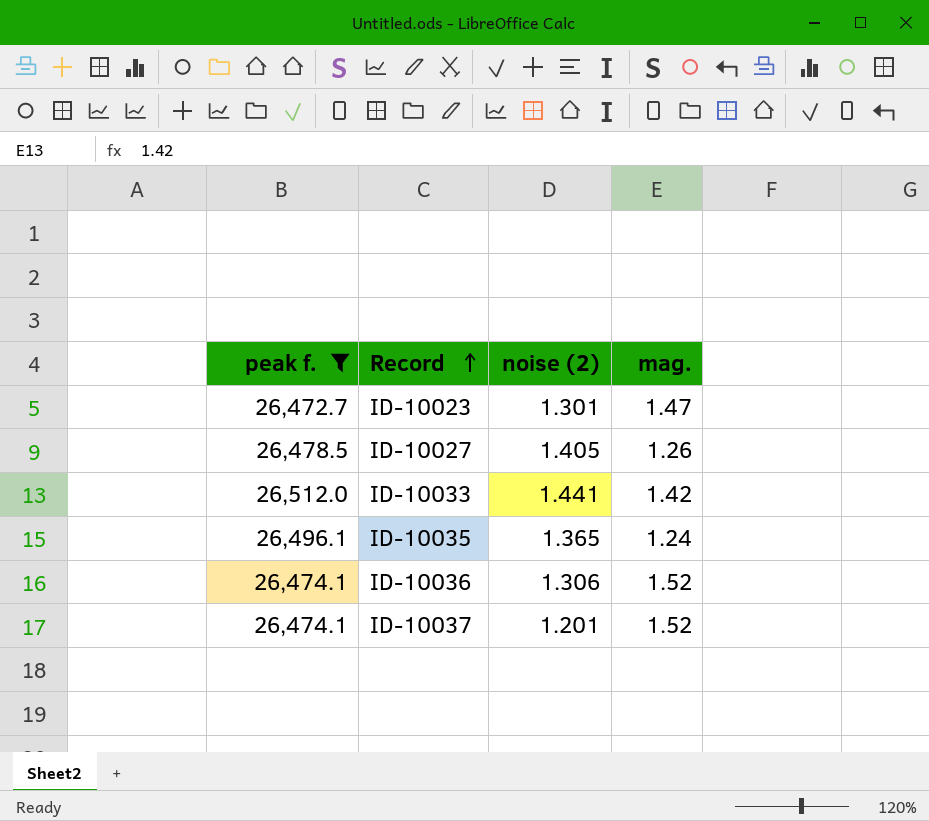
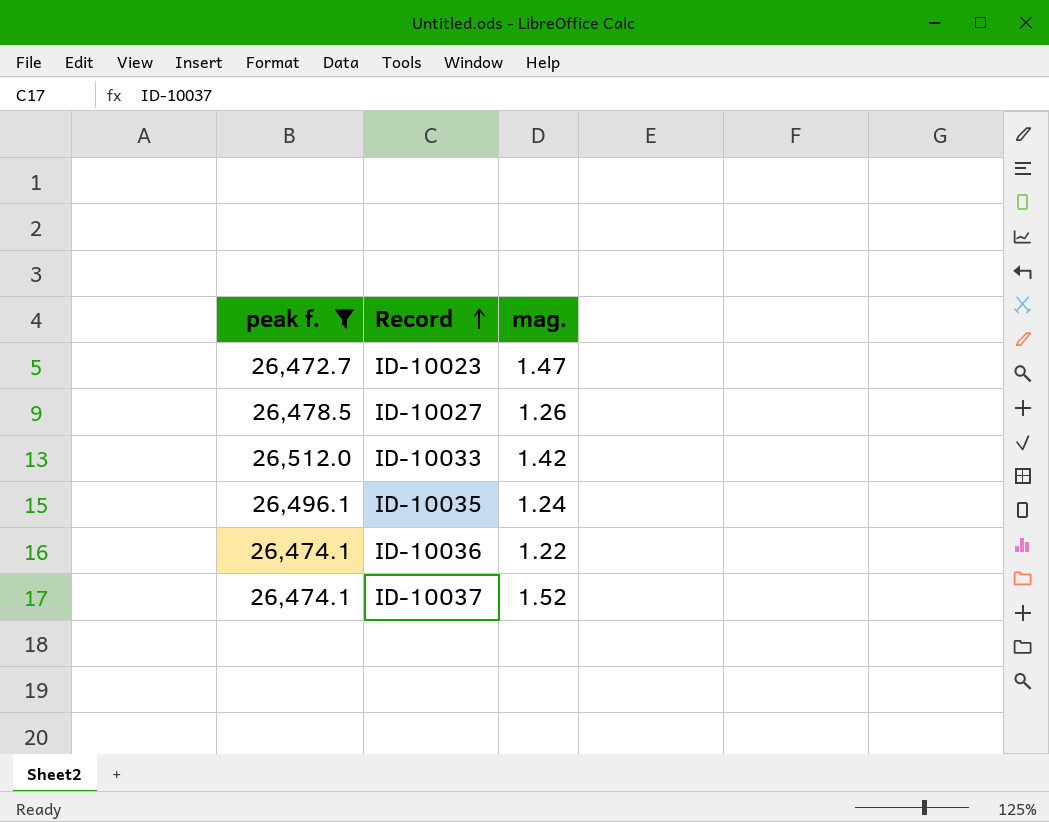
column noise (2) | position: 3 -> none
ID-10036 | mag.: 1.52 -> 1.22

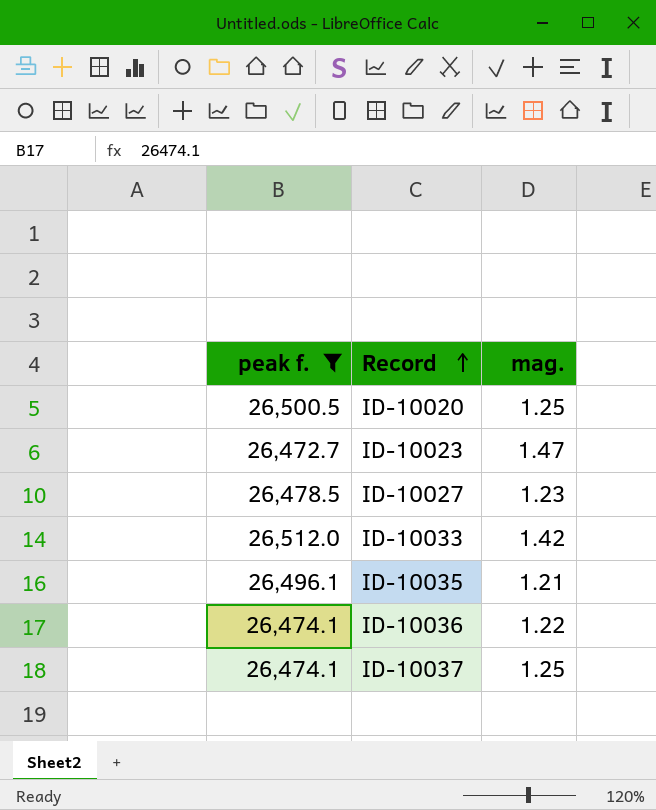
row ID-10020: none -> 26,500.5 | 1.25
ID-10027 | mag.: 1.26 -> 1.23
ID-10035 | mag.: 1.24 -> 1.21
ID-10037 | mag.: 1.52 -> 1.25

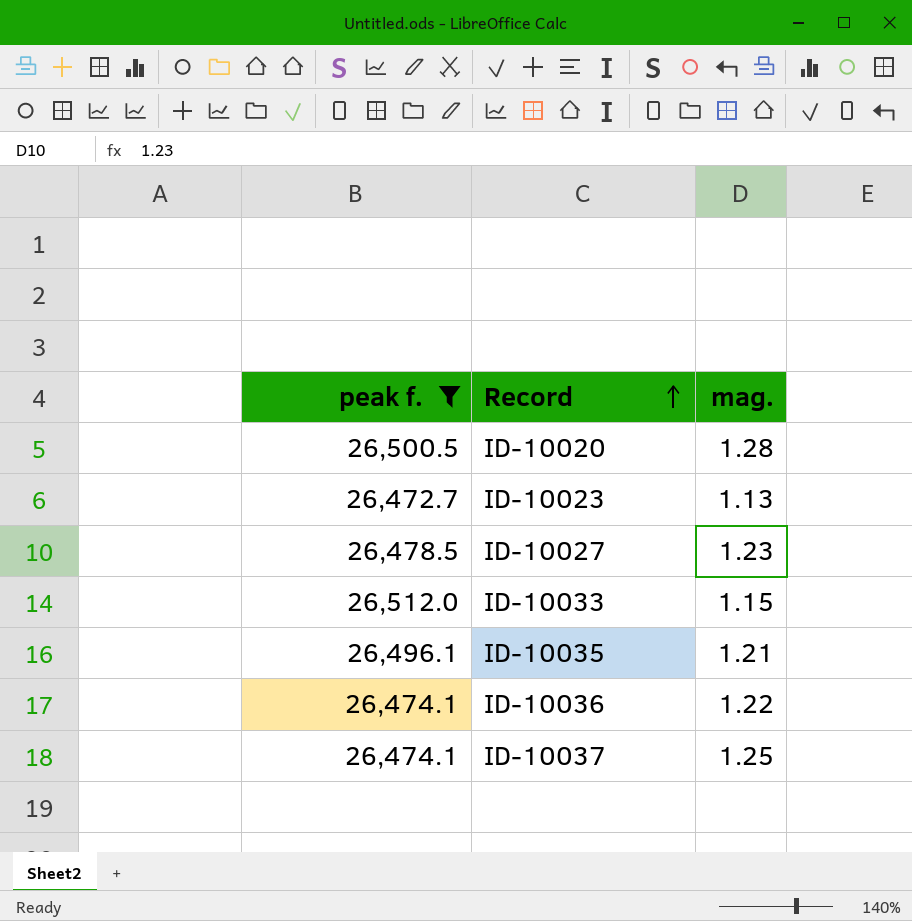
ID-10020 | mag.: 1.25 -> 1.28
ID-10023 | mag.: 1.47 -> 1.13
ID-10033 | mag.: 1.42 -> 1.15

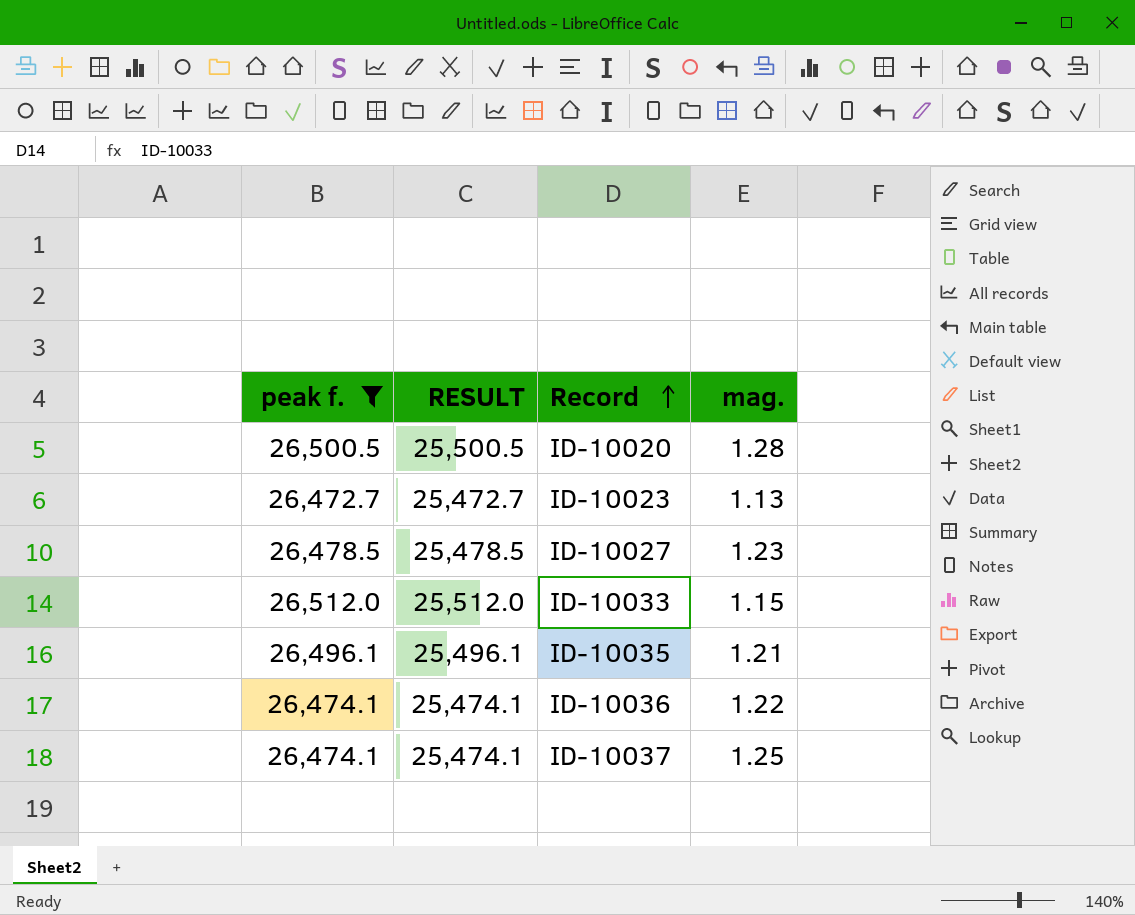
column RESULT | formula: none -> [peak f.] - 1000

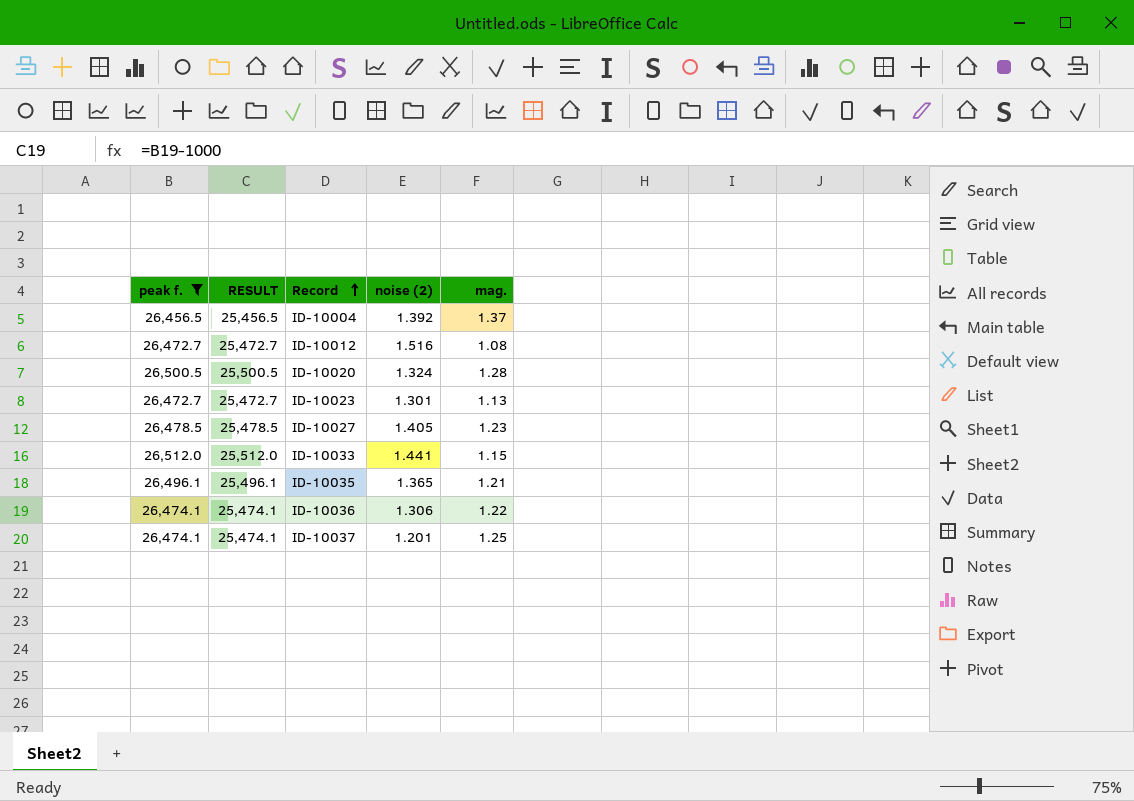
column noise (2) | position: none -> 4
row ID-10004: none -> 26,456.5 | 25,456.5 | 1.392 | 1.37
row ID-10012: none -> 26,472.7 | 25,472.7 | 1.516 | 1.08

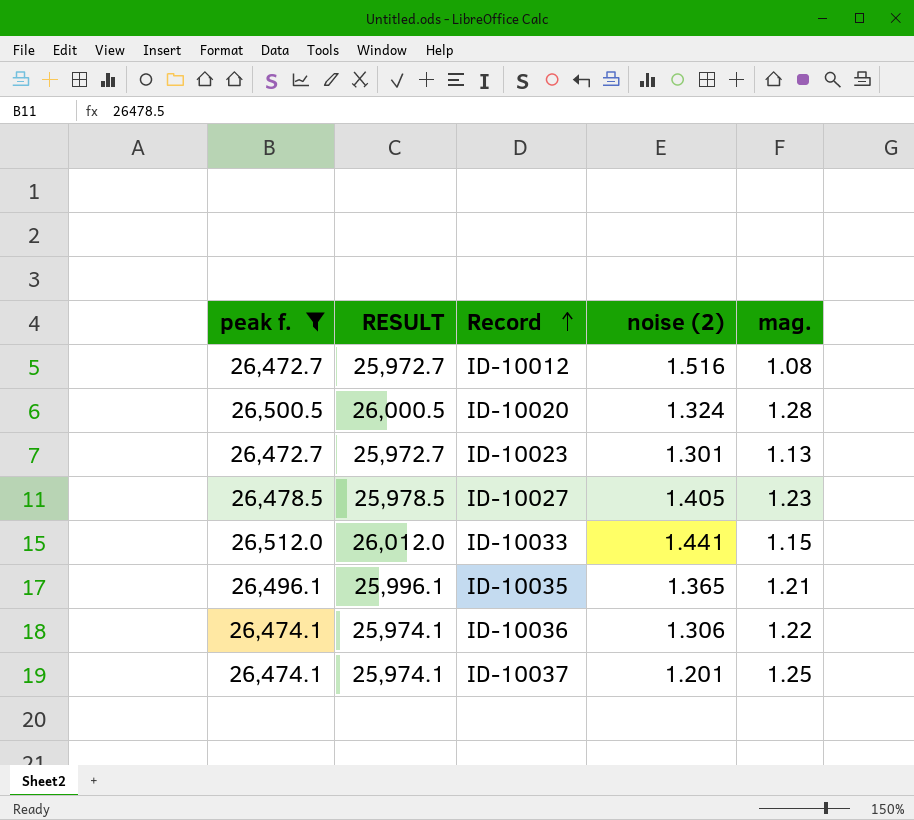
column RESULT | formula: [peak f.] - 1000 -> [peak f.] - 500
row ID-10004: 26,456.5 | 25,456.5 | 1.392 | 1.37 -> none

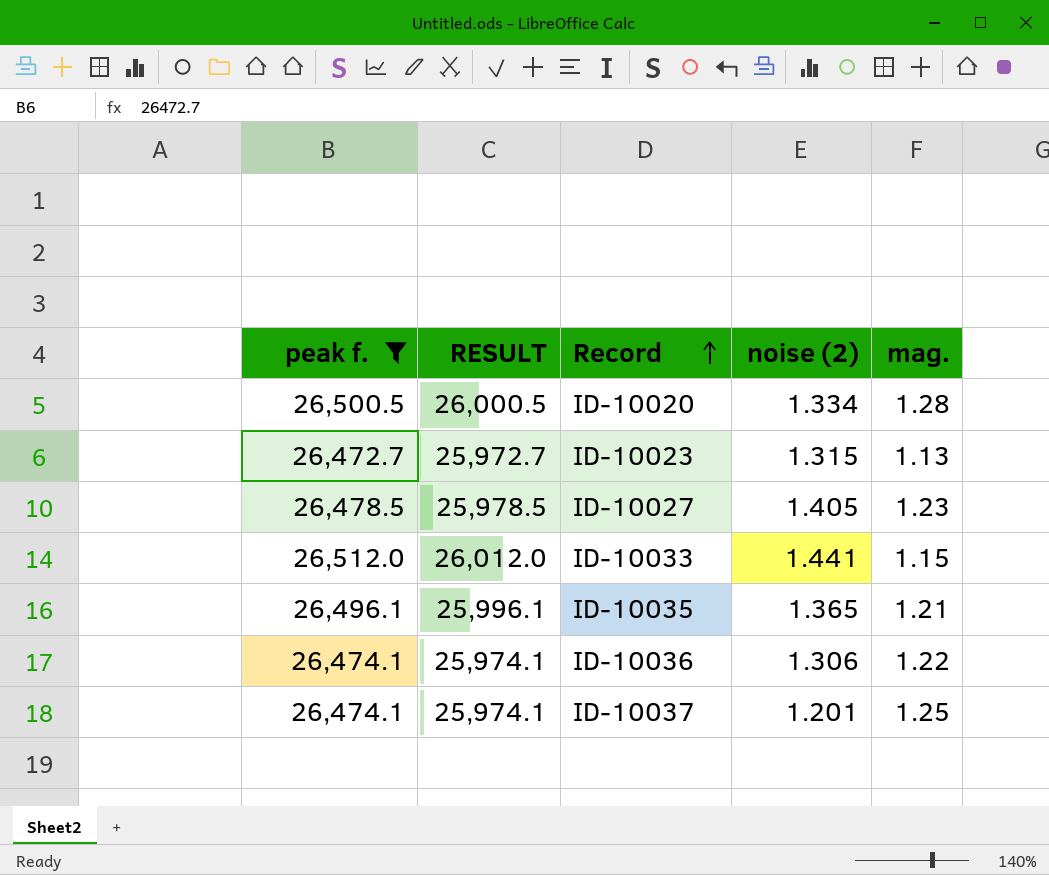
row ID-10012: 26,472.7 | 25,972.7 | 1.516 | 1.08 -> none
ID-10020 | noise (2): 1.324 -> 1.334
ID-10023 | noise (2): 1.301 -> 1.315

